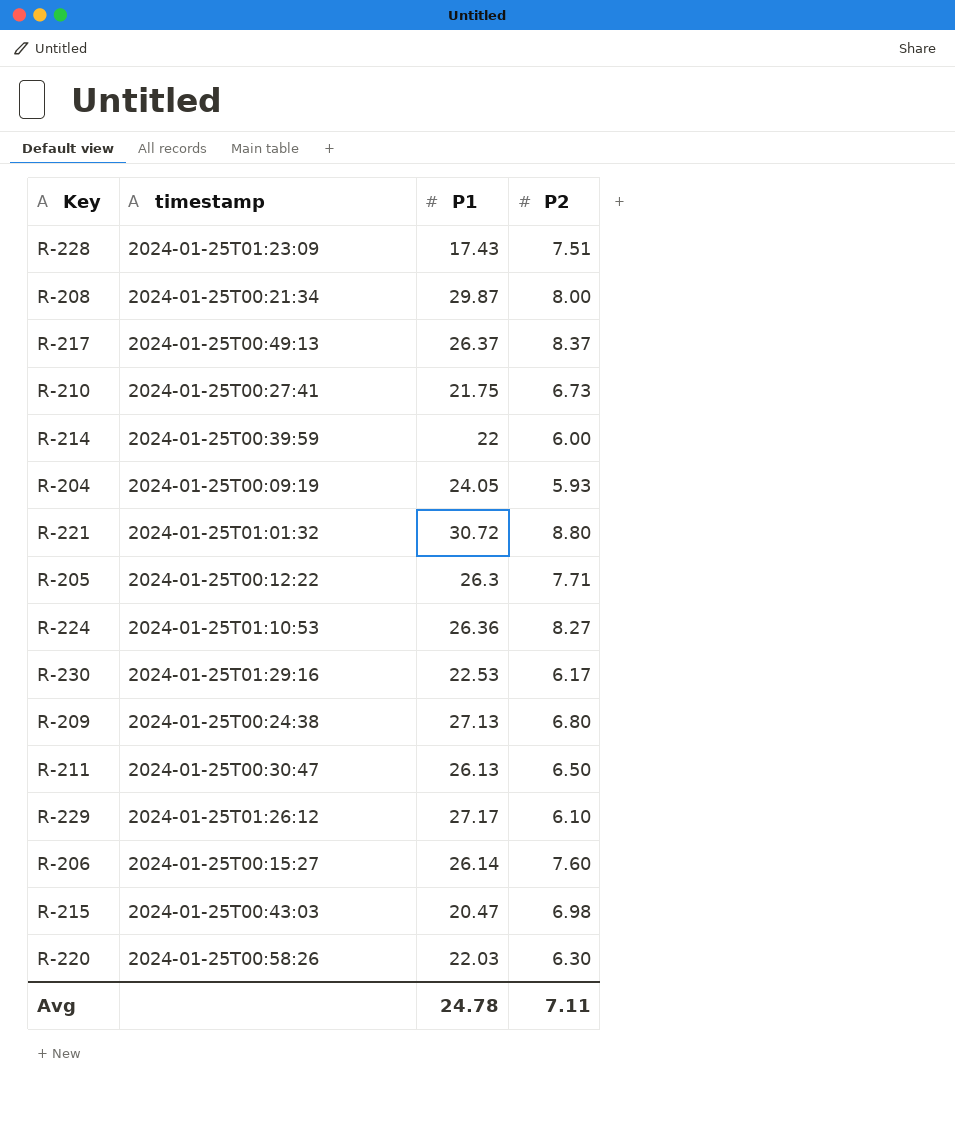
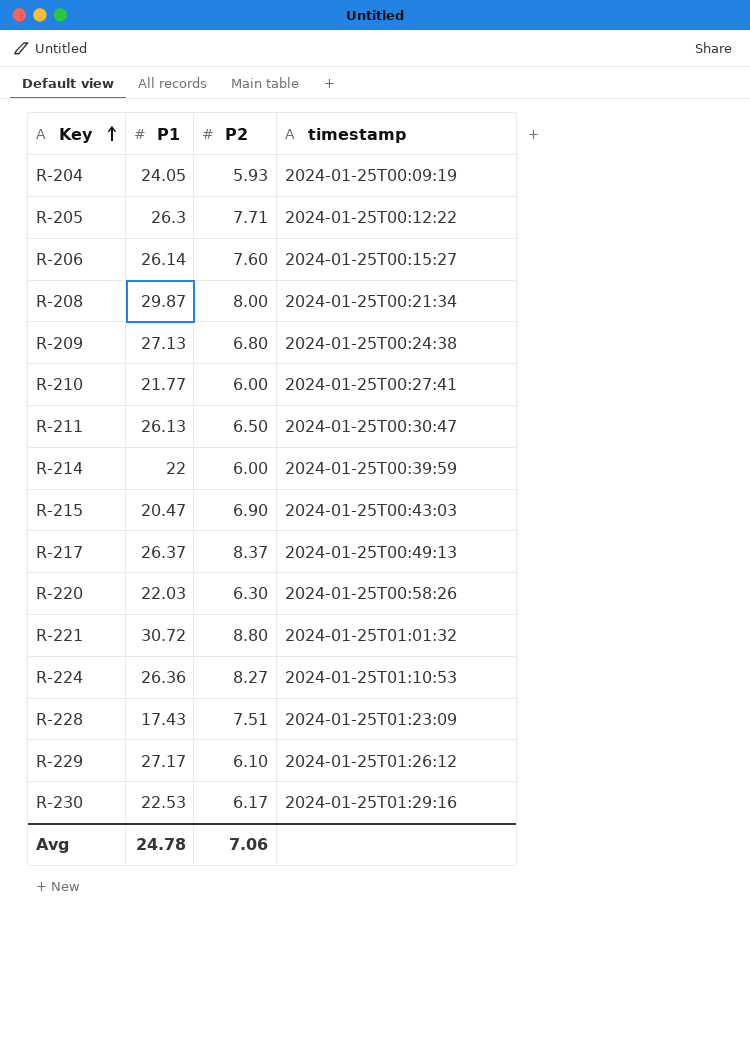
row order: none -> Key ascending
column timestamp | position: 2 -> 4
R-210 | P1: 21.75 -> 21.77
R-210 | P2: 6.73 -> 6.00
R-215 | P2: 6.98 -> 6.90
Avg | P2: 7.11 -> 7.06

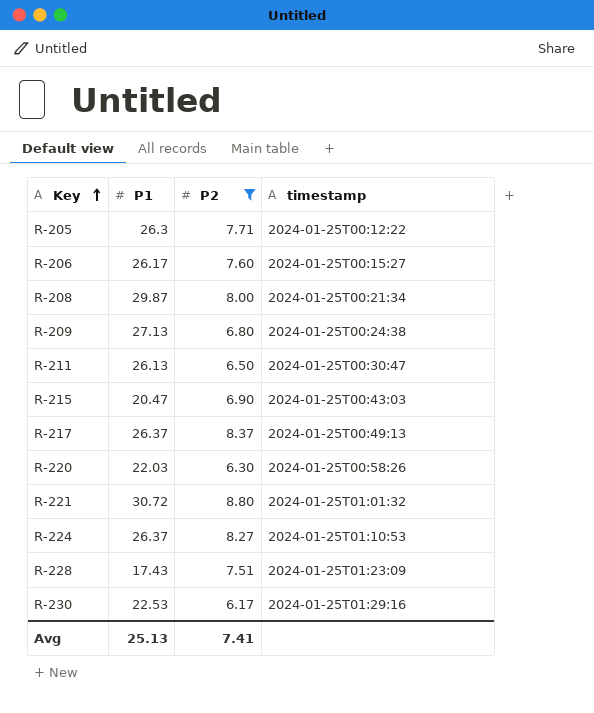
filter: none -> P2 >= 6.17
R-206 | P1: 26.14 -> 26.17
R-224 | P1: 26.36 -> 26.37
Avg | P1: 24.78 -> 25.13
Avg | P2: 7.06 -> 7.41

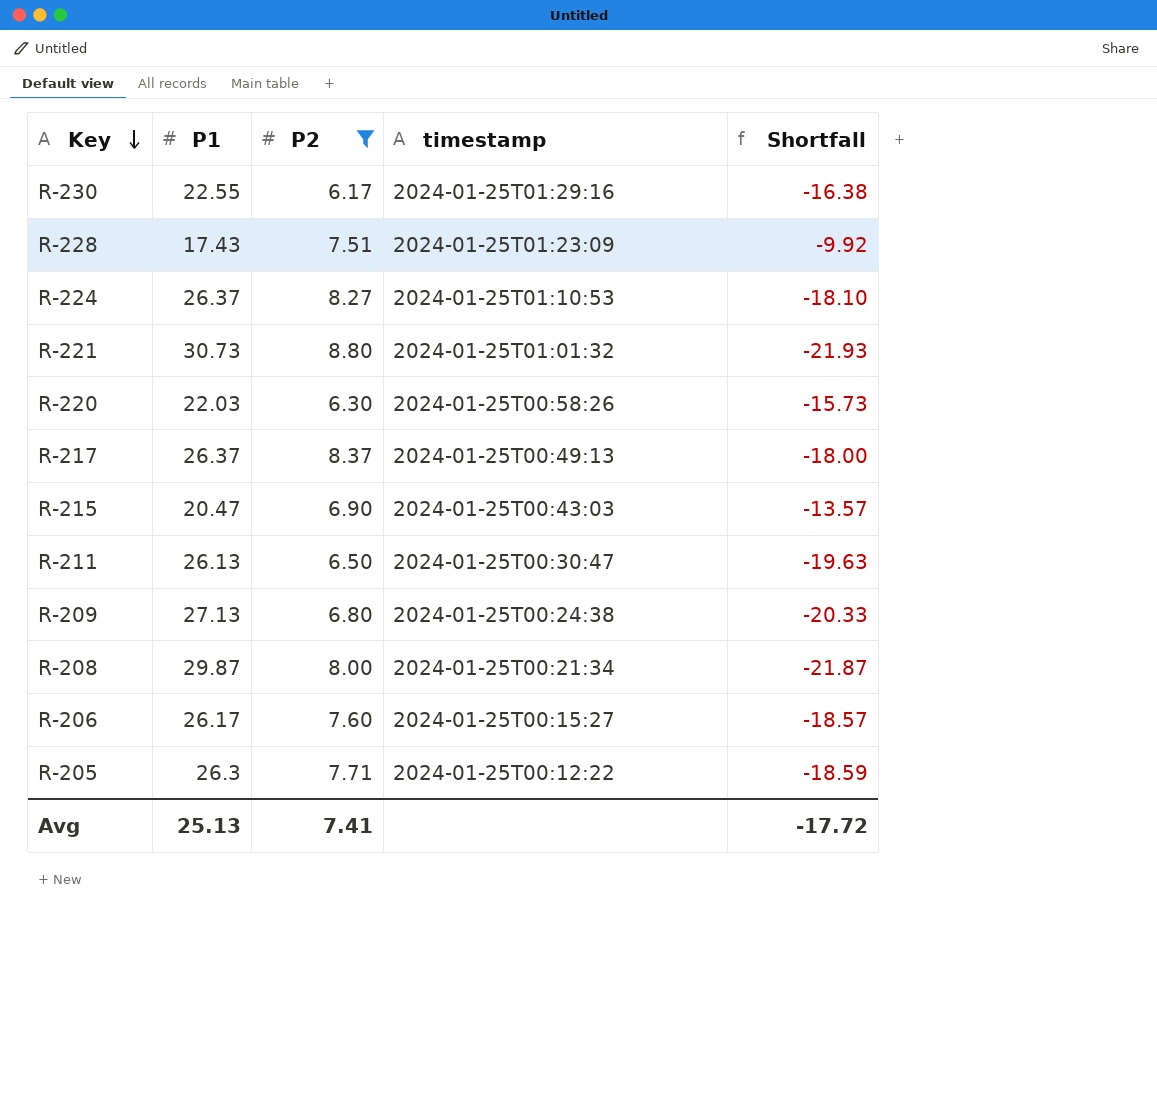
row order: Key ascending -> Key descending
column Shortfall | formula: none -> [P2] - [P1]
R-230 | P1: 22.53 -> 22.55
R-221 | P1: 30.72 -> 30.73

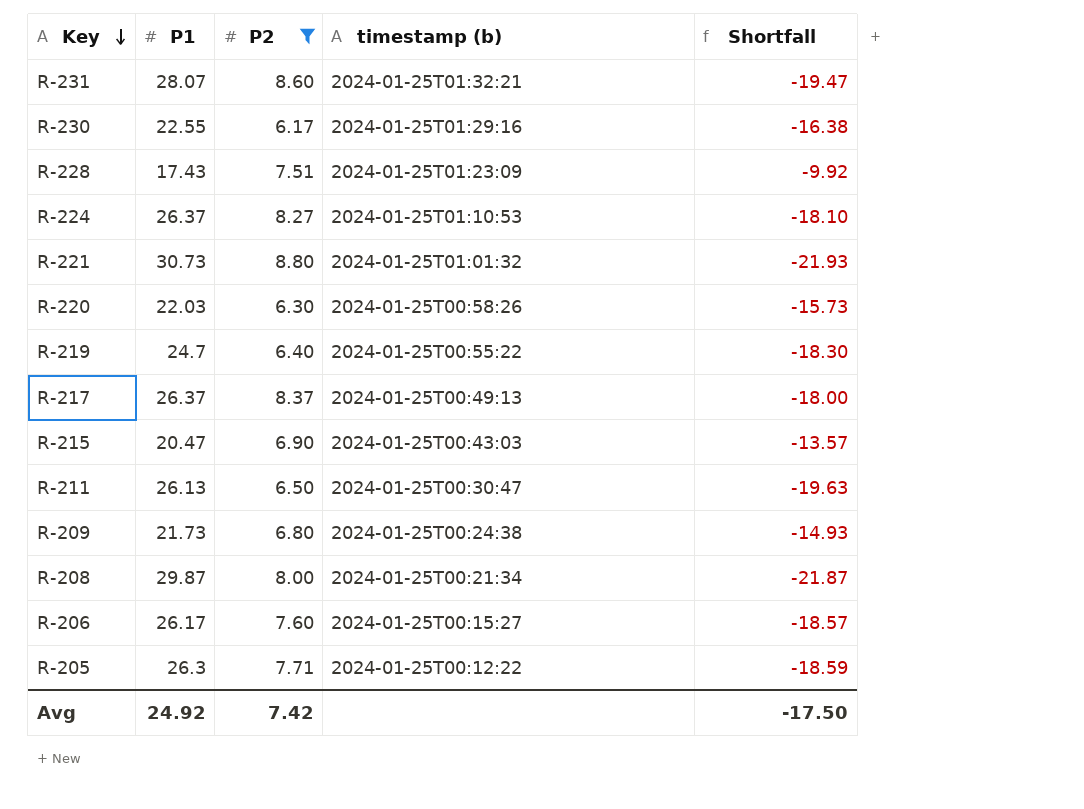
column name: timestamp -> timestamp (b)
row R-231: none -> 28.07 | 8.60 | 2024-01-25T01:32:21 | -19.47
row R-219: none -> 24.7 | 6.40 | 2024-01-25T00:55:22 | -18.30
R-209 | P1: 27.13 -> 21.73
R-209 | Shortfall: -20.33 -> -14.93
Avg | P1: 25.13 -> 24.92
Avg | P2: 7.41 -> 7.42
Avg | Shortfall: -17.72 -> -17.50

